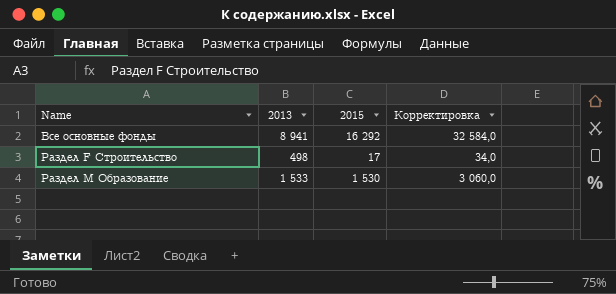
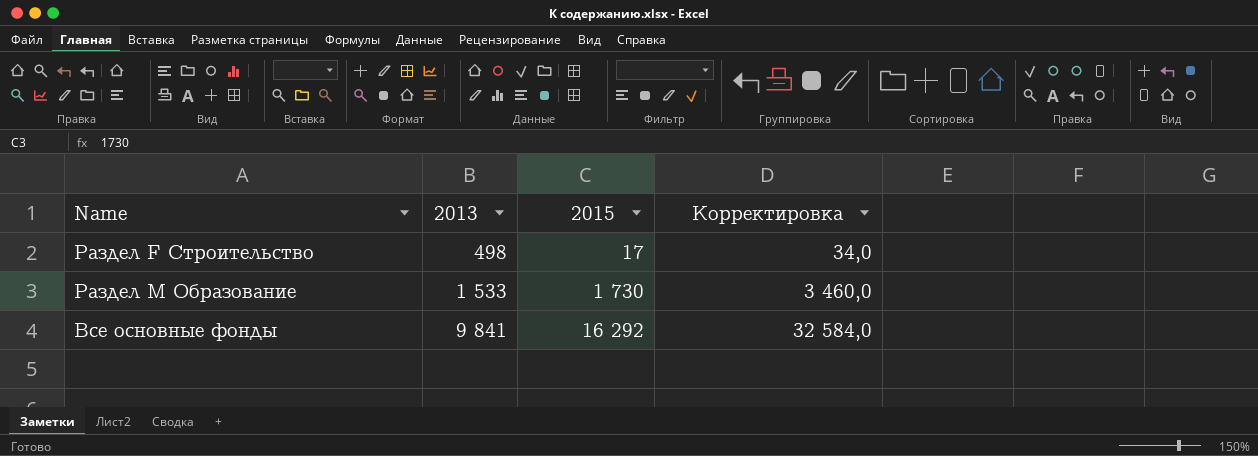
row order: Name ascending -> 2013 ascending
Раздел M Образование | 2015: 1 530 -> 1 730
Раздел M Образование | Корректировка: 3 060,0 -> 3 460,0
Все основные фонды | 2013: 8 941 -> 9 841

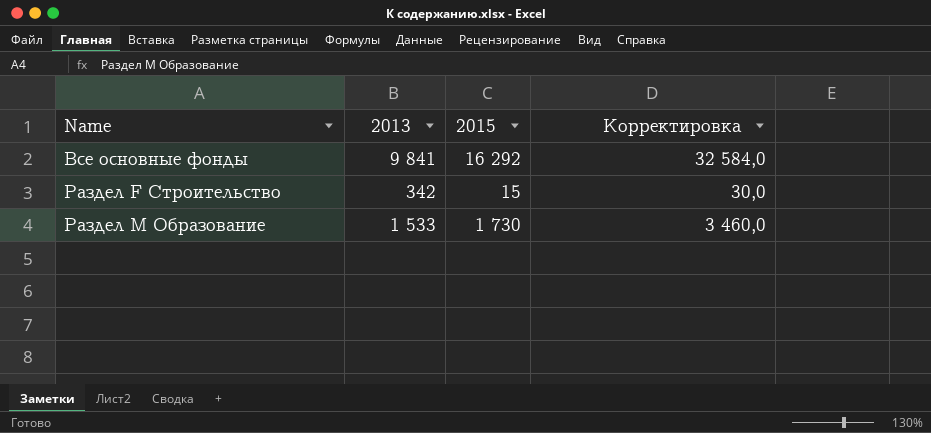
row order: 2013 ascending -> Name ascending
Раздел F Строительство | 2013: 498 -> 342
Раздел F Строительство | 2015: 17 -> 15
Раздел F Строительство | Корректировка: 34,0 -> 30,0

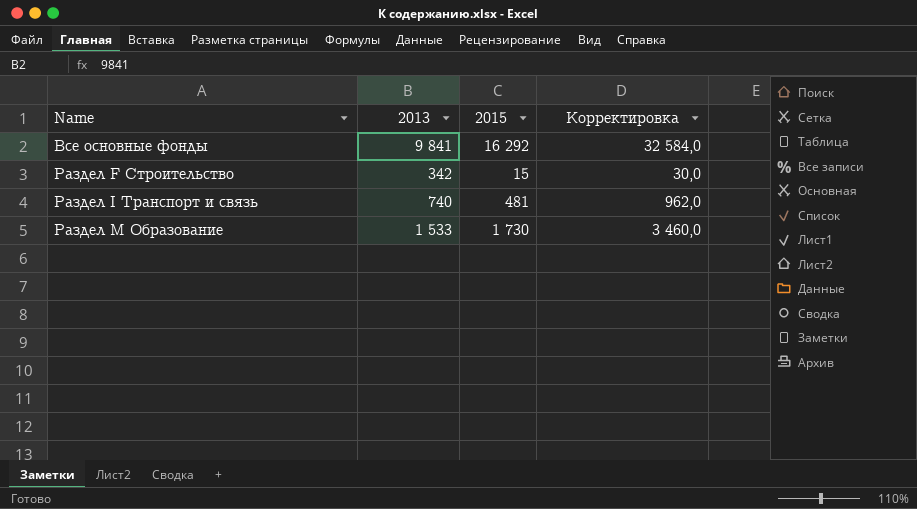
row Раздел I Транспорт и связь: none -> 740 | 481 | 962,0

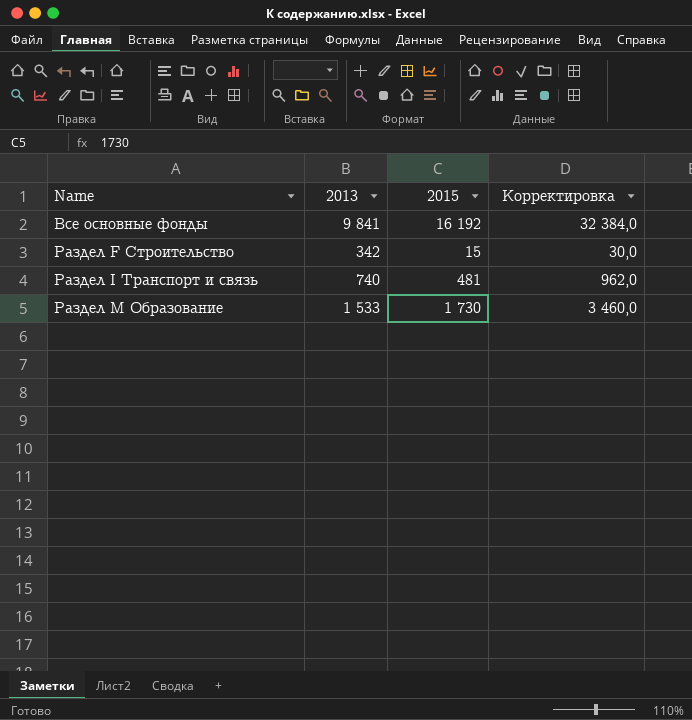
Все основные фонды | 2015: 16 292 -> 16 192
Все основные фонды | Корректировка: 32 584,0 -> 32 384,0

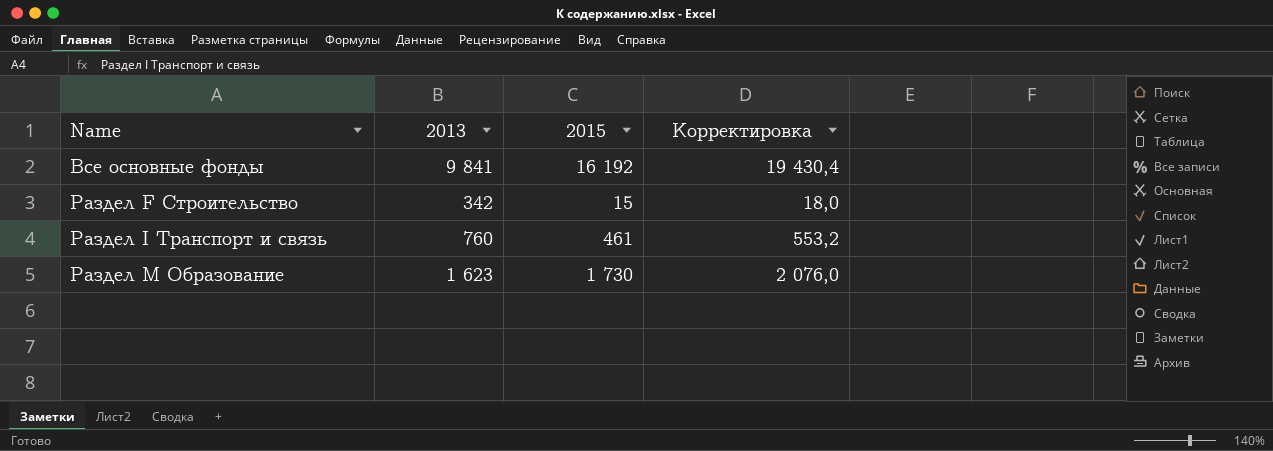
column Корректировка | formula: [2015] * 2 -> [2015] * 1,2
Раздел I Транспорт и связь | 2013: 740 -> 760
Раздел I Транспорт и связь | 2015: 481 -> 461
Раздел M Образование | 2013: 1 533 -> 1 623

